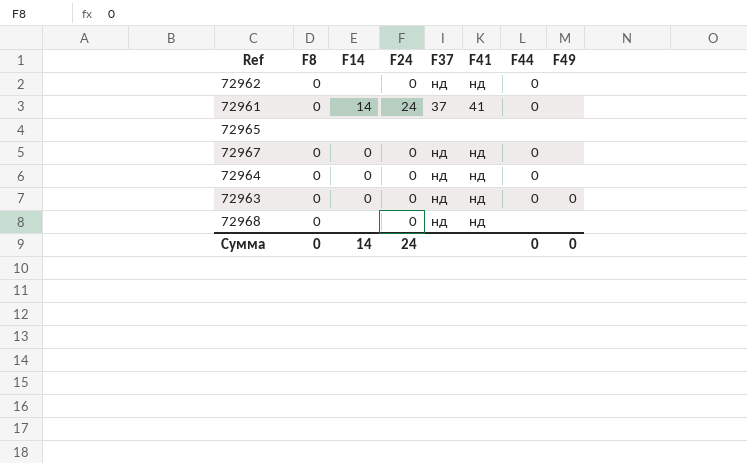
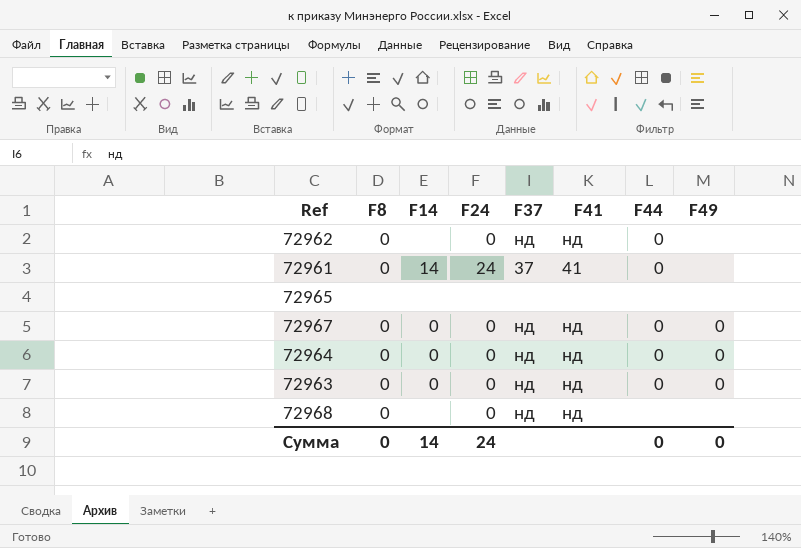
72967 | F49: none -> 0
72964 | F49: none -> 0

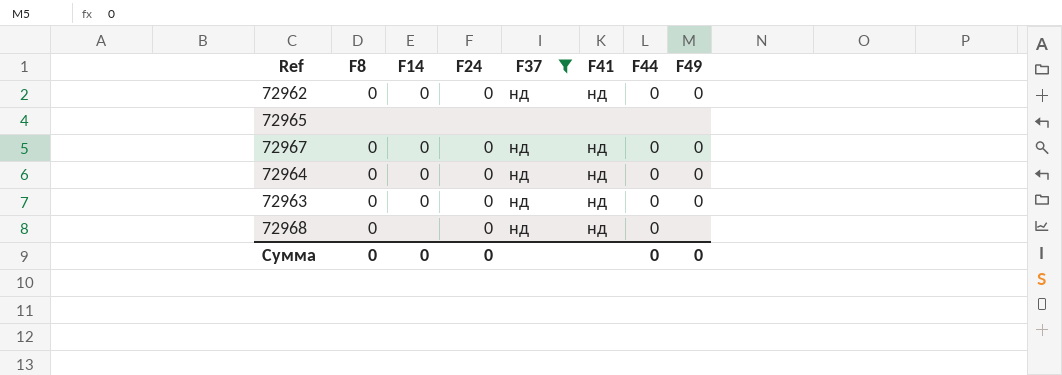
filter: none -> F37 != 37
72962 | F14: none -> 0
72962 | F49: none -> 0
72968 | F44: none -> 0
Сумма | F14: 14 -> 0
Сумма | F24: 24 -> 0

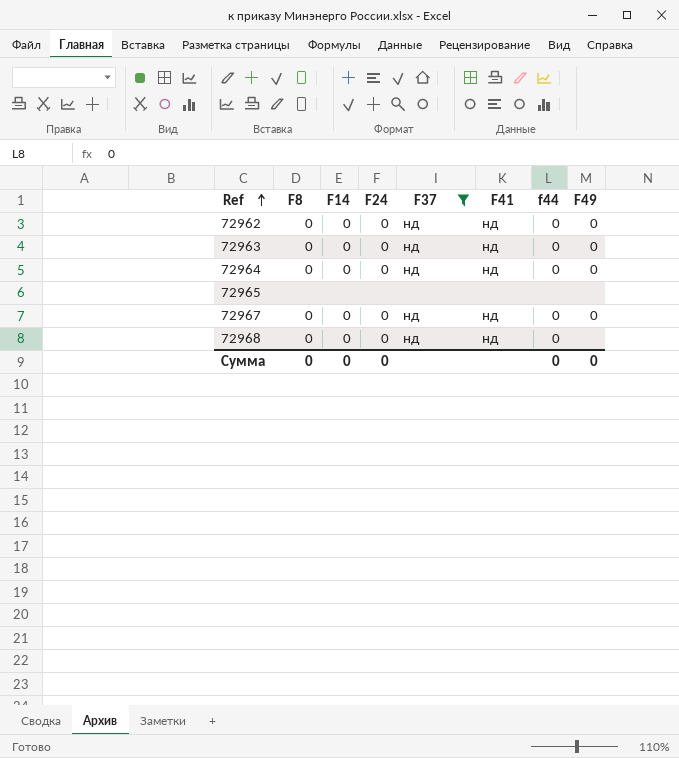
row order: none -> Ref ascending
column name: F44 -> f44
72968 | F14: none -> 0

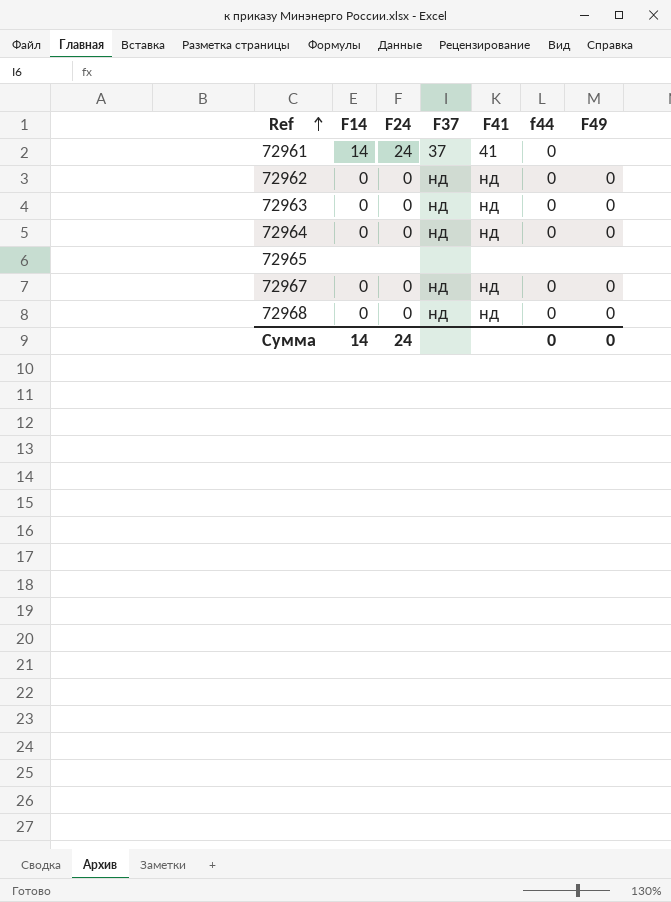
filter: F37 != 37 -> none
column F8 | position: 2 -> none
72968 | F49: none -> 0
Сумма | F14: 0 -> 14
Сумма | F24: 0 -> 24

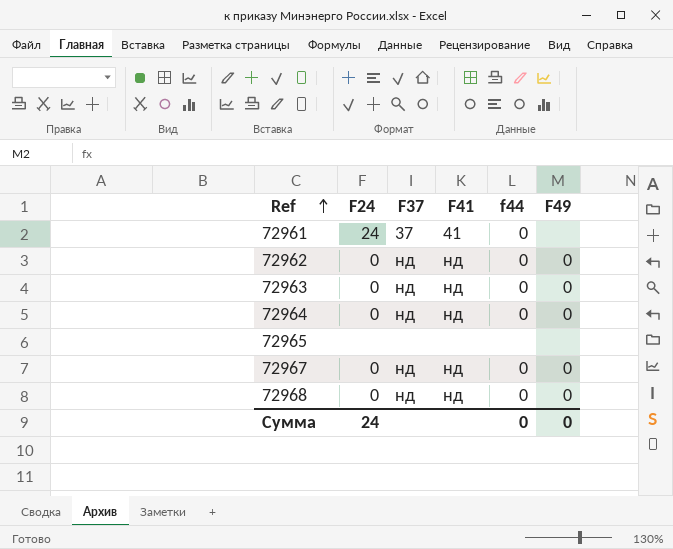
column F14 | position: 2 -> none

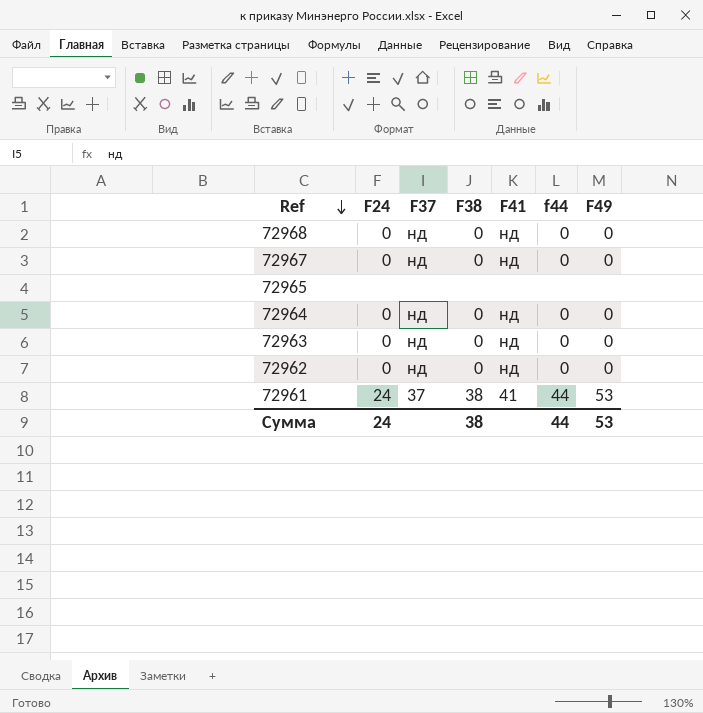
row order: Ref ascending -> Ref descending
column F38 | position: none -> 4
72961 | f44: 0 -> 44
72961 | F49: none -> 53
Сумма | f44: 0 -> 44
Сумма | F49: 0 -> 53

